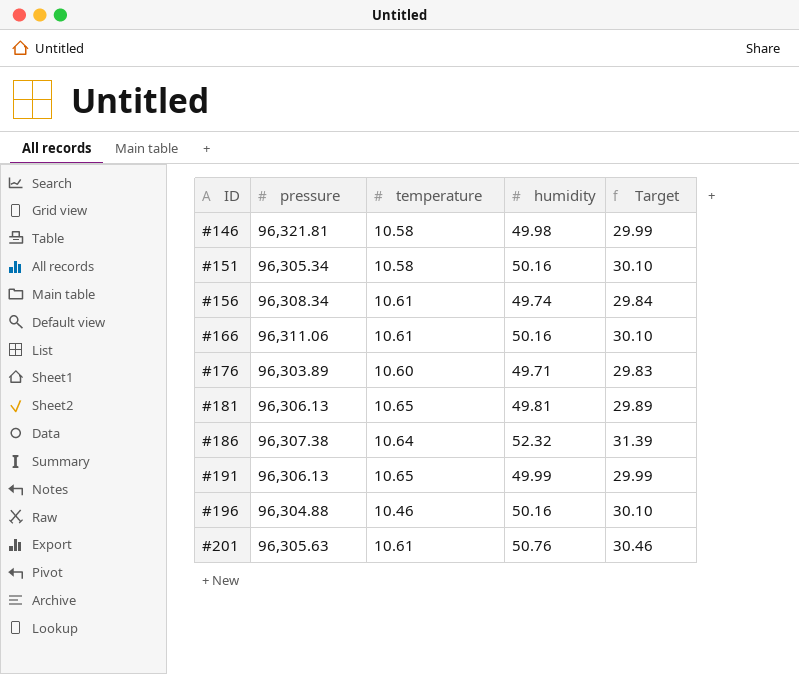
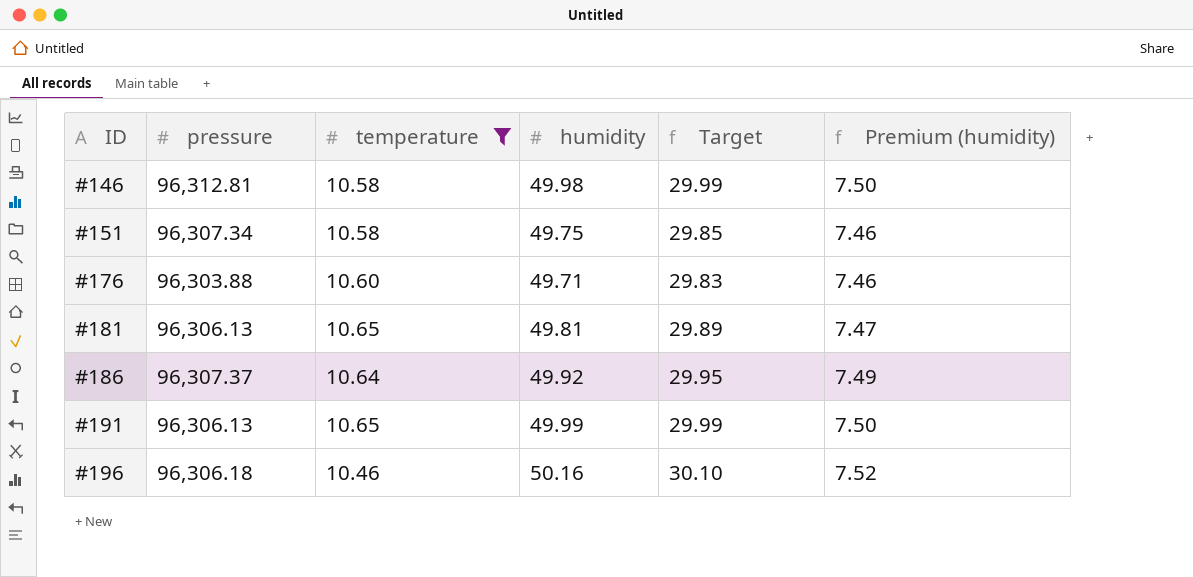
filter: none -> temperature != 10.61
column Premium (humidity) | formula: none -> [humidity] * 0.15
#146 | pressure: 96,321.81 -> 96,312.81
#151 | pressure: 96,305.34 -> 96,307.34
#151 | humidity: 50.16 -> 49.75
#151 | Target: 30.10 -> 29.85
#176 | pressure: 96,303.89 -> 96,303.88
#186 | pressure: 96,307.38 -> 96,307.37
#186 | humidity: 52.32 -> 49.92
#186 | Target: 31.39 -> 29.95
#196 | pressure: 96,304.88 -> 96,306.18

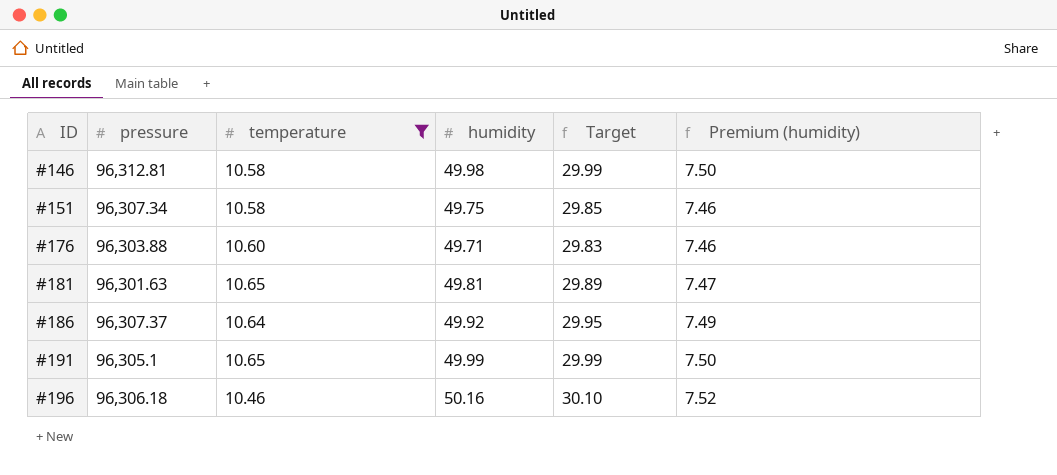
#181 | pressure: 96,306.13 -> 96,301.63
#191 | pressure: 96,306.13 -> 96,305.1

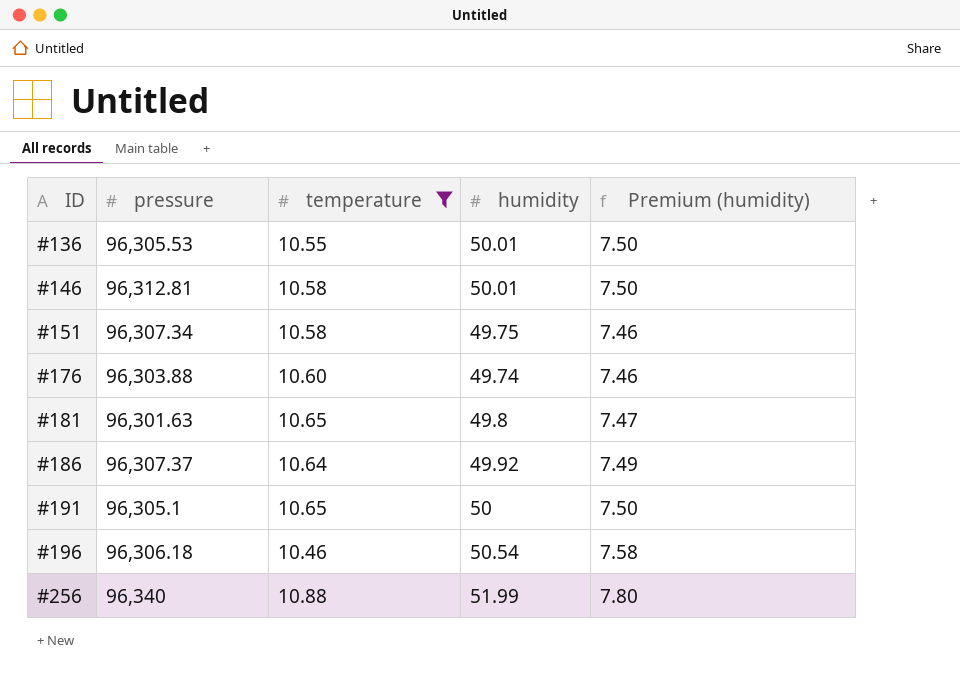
column Target | formula: [humidity] * 0.6 -> none
row #136: none -> 96,305.53 | 10.55 | 50.01 | 7.50
#146 | humidity: 49.98 -> 50.01
#176 | humidity: 49.71 -> 49.74
#181 | humidity: 49.81 -> 49.8
#191 | humidity: 49.99 -> 50
#196 | humidity: 50.16 -> 50.54
#196 | Premium (humidity): 7.52 -> 7.58
row #256: none -> 96,340 | 10.88 | 51.99 | 7.80

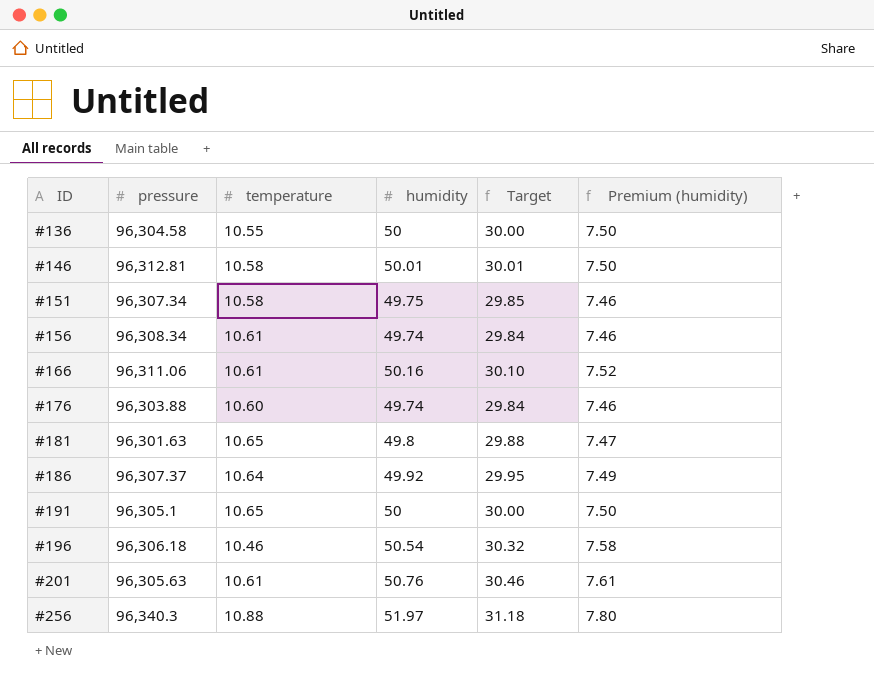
filter: temperature != 10.61 -> none
column Target | formula: none -> [humidity] * 0.6
#136 | pressure: 96,305.53 -> 96,304.58
#136 | humidity: 50.01 -> 50
#256 | pressure: 96,340 -> 96,340.3
#256 | humidity: 51.99 -> 51.97

